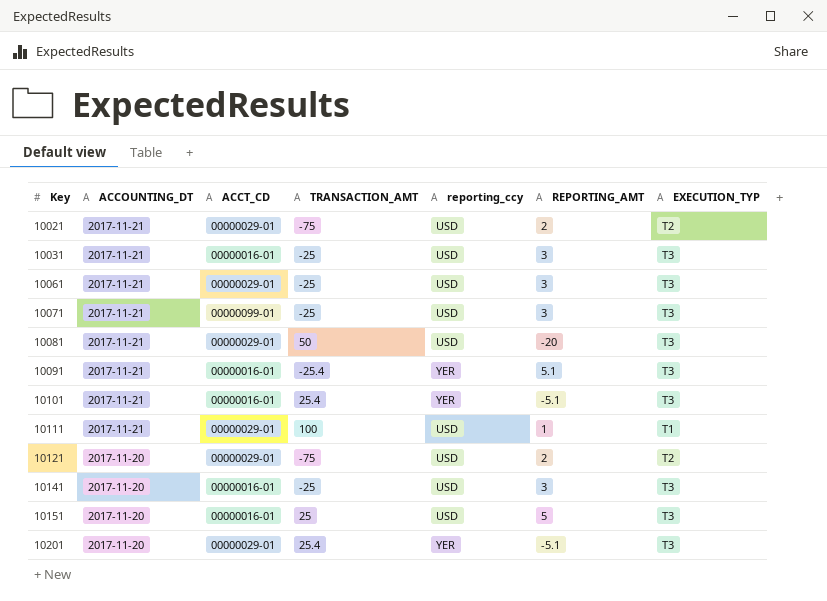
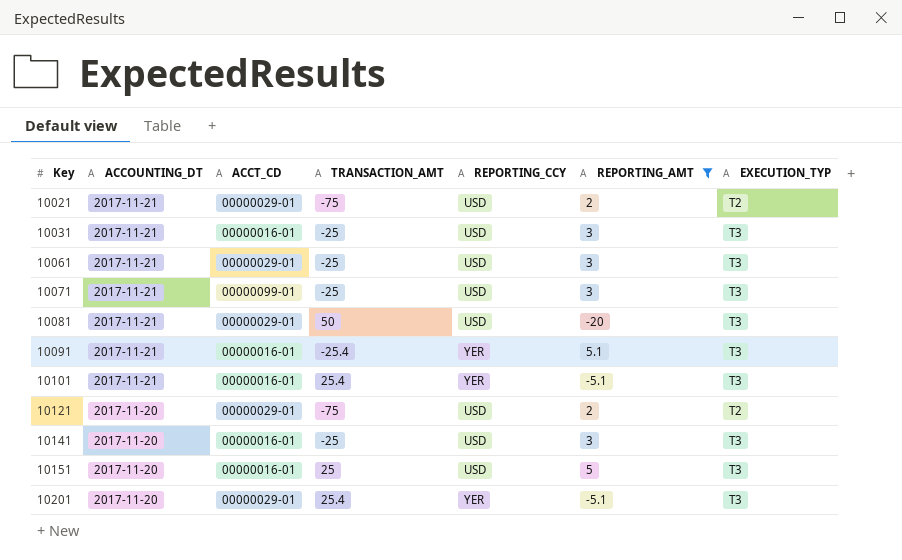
filter: none -> REPORTING_AMT != 1
column name: reporting_ccy -> REPORTING_CCY

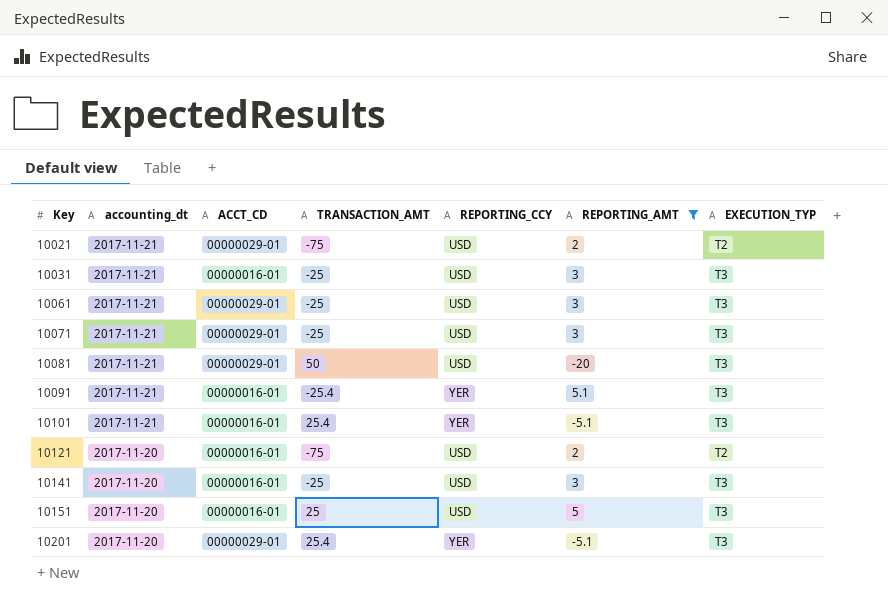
column name: ACCOUNTING_DT -> accounting_dt
10071 | ACCT_CD: 00000099-01 -> 00000029-01
10121 | ACCT_CD: 00000029-01 -> 00000016-01

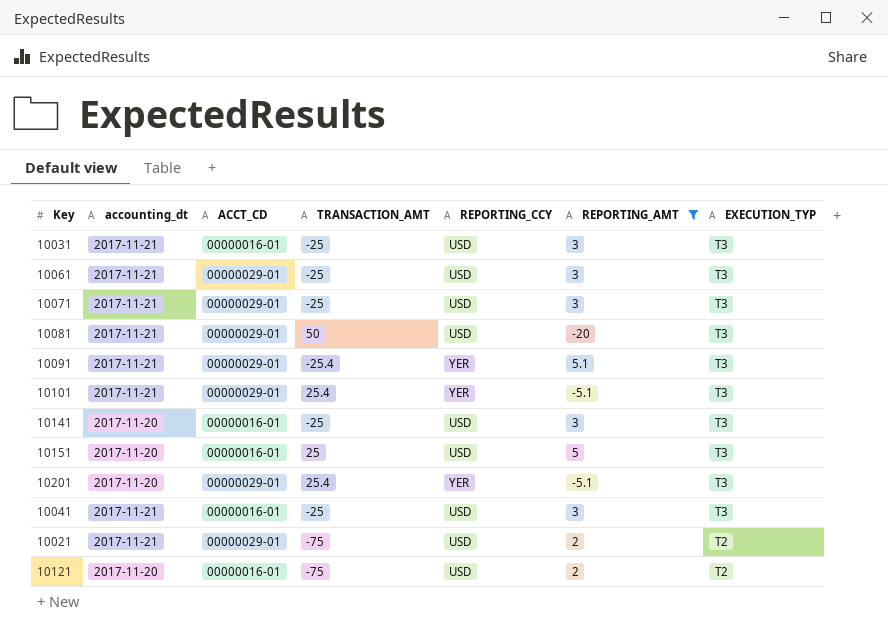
row order: Key ascending -> EXECUTION_TYP descending
10091 | ACCT_CD: 00000016-01 -> 00000029-01
10101 | ACCT_CD: 00000016-01 -> 00000029-01
row 10041: none -> 2017-11-21 | 00000016-01 | -25 | USD | 3 | T3

